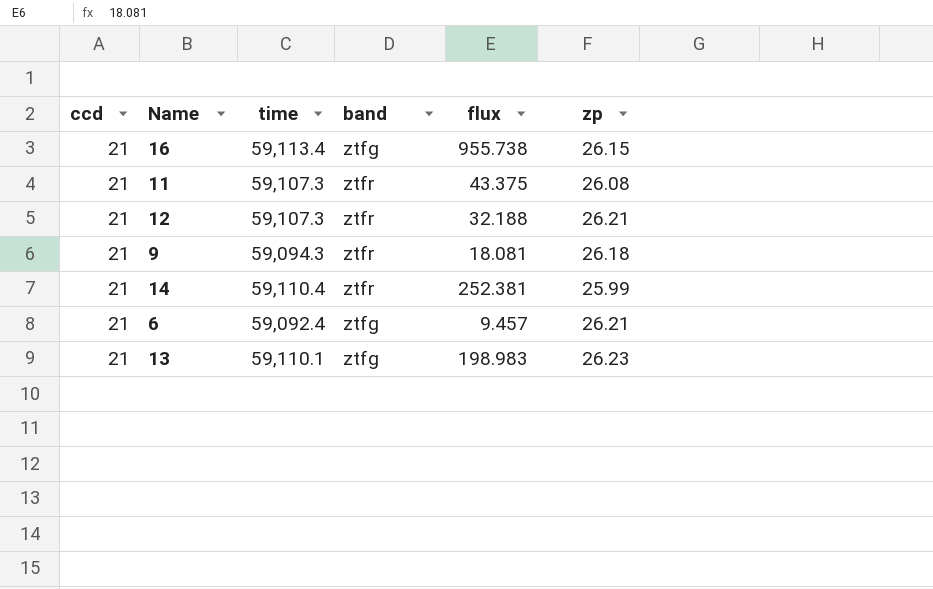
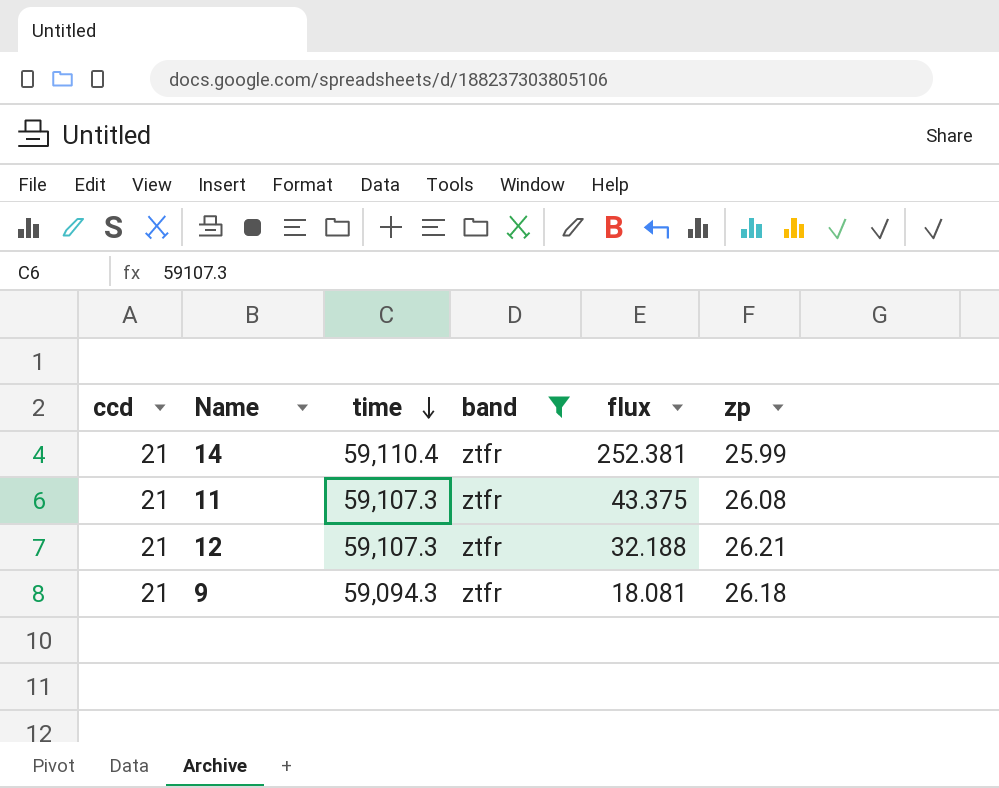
filter: none -> band = ztfr
row order: none -> time descending

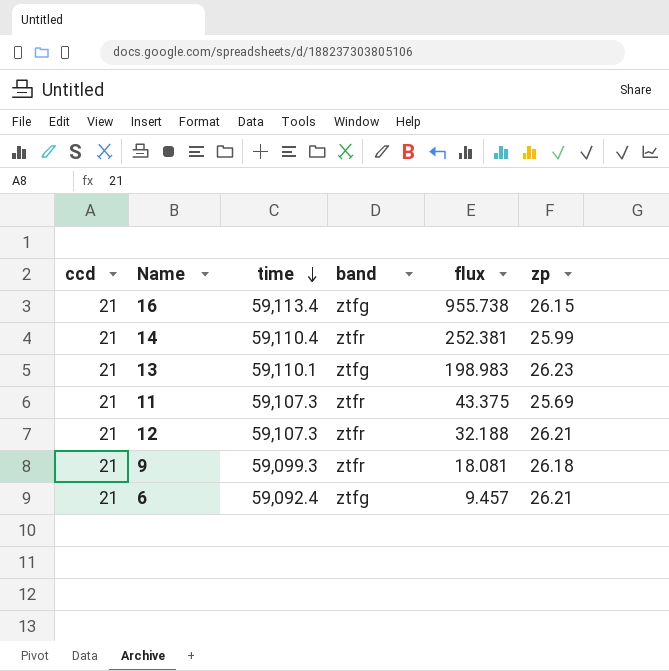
filter: band = ztfr -> none
11 | zp: 26.08 -> 25.69
9 | time: 59,094.3 -> 59,099.3

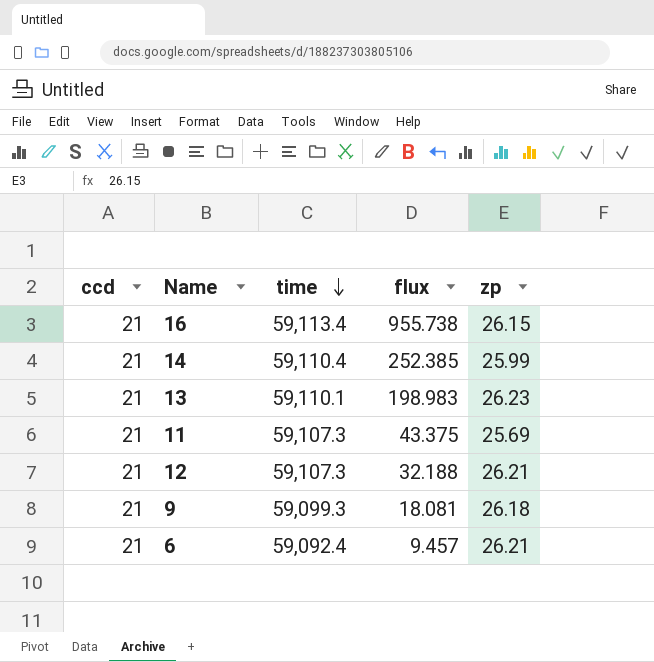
column band | position: 4 -> none
14 | flux: 252.381 -> 252.385

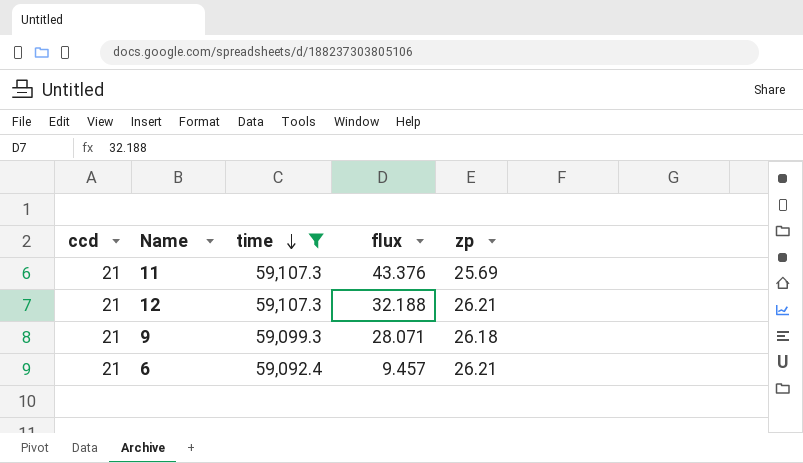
filter: none -> time <= 59,107.3
11 | flux: 43.375 -> 43.376
9 | flux: 18.081 -> 28.071

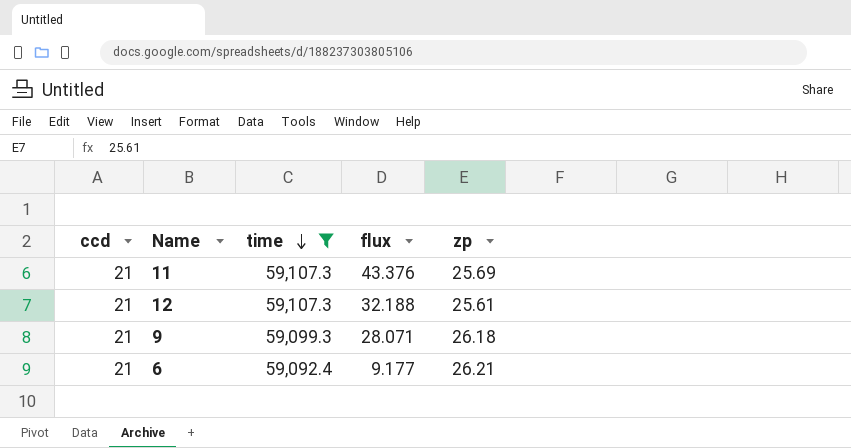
12 | zp: 26.21 -> 25.61
6 | flux: 9.457 -> 9.177

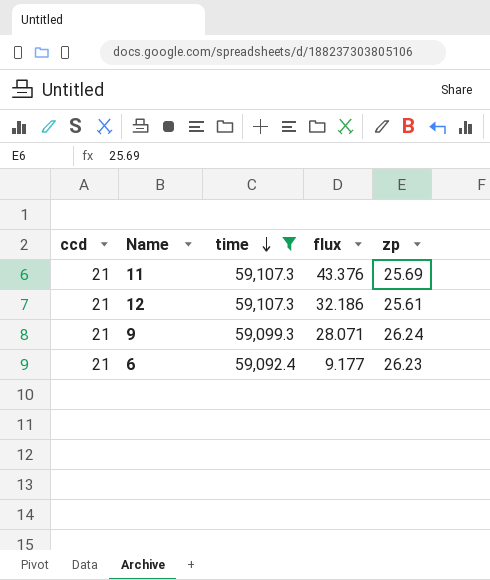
12 | flux: 32.188 -> 32.186
9 | zp: 26.18 -> 26.24
6 | zp: 26.21 -> 26.23

